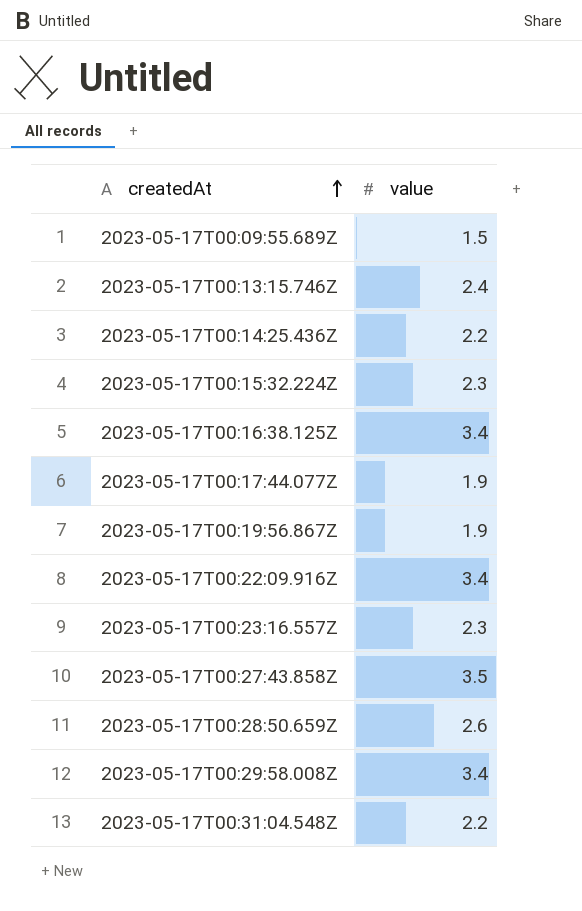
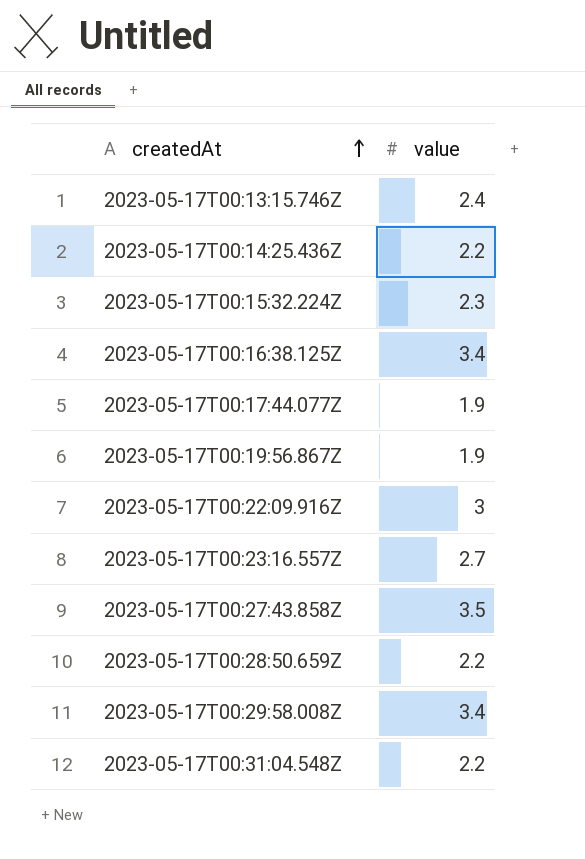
row 2023-05-17T00:09:55.689Z: 1.5 -> none
2023-05-17T00:22:09.916Z | value: 3.4 -> 3
2023-05-17T00:23:16.557Z | value: 2.3 -> 2.7
2023-05-17T00:28:50.659Z | value: 2.6 -> 2.2

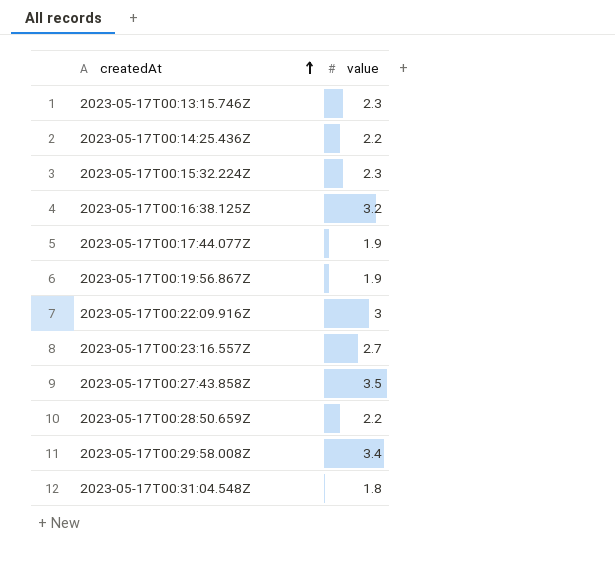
2023-05-17T00:13:15.746Z | value: 2.4 -> 2.3
2023-05-17T00:16:38.125Z | value: 3.4 -> 3.2
2023-05-17T00:31:04.548Z | value: 2.2 -> 1.8

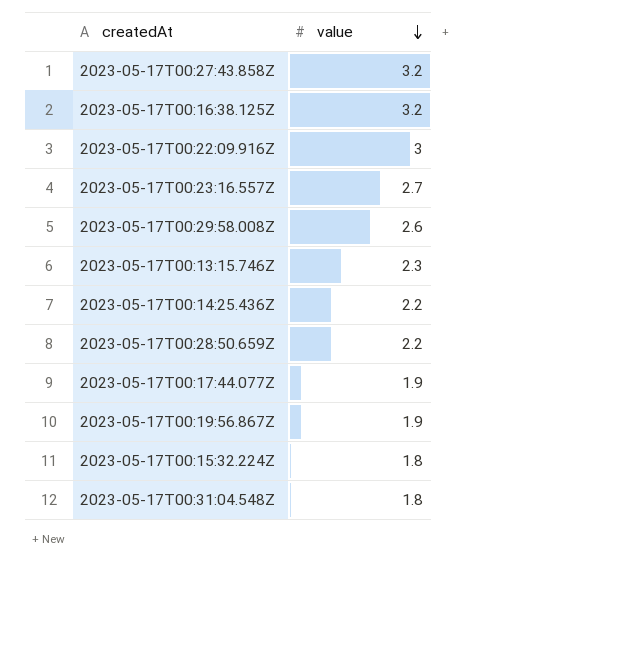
row order: createdAt ascending -> value descending
2023-05-17T00:27:43.858Z | value: 3.5 -> 3.2
2023-05-17T00:29:58.008Z | value: 3.4 -> 2.6
2023-05-17T00:15:32.224Z | value: 2.3 -> 1.8

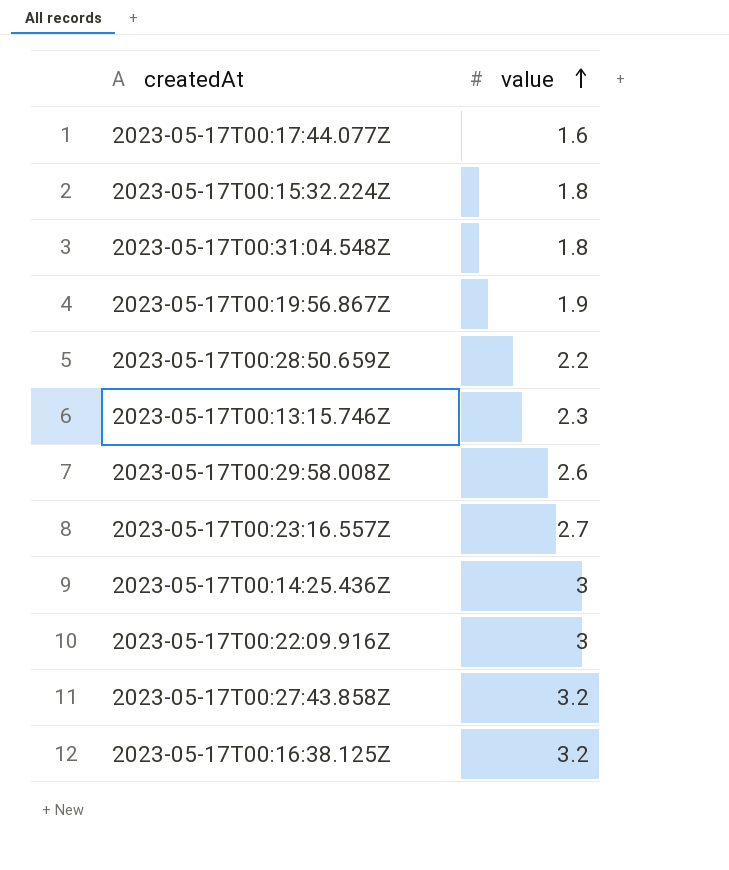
row order: value descending -> value ascending
2023-05-17T00:17:44.077Z | value: 1.9 -> 1.6
2023-05-17T00:14:25.436Z | value: 2.2 -> 3

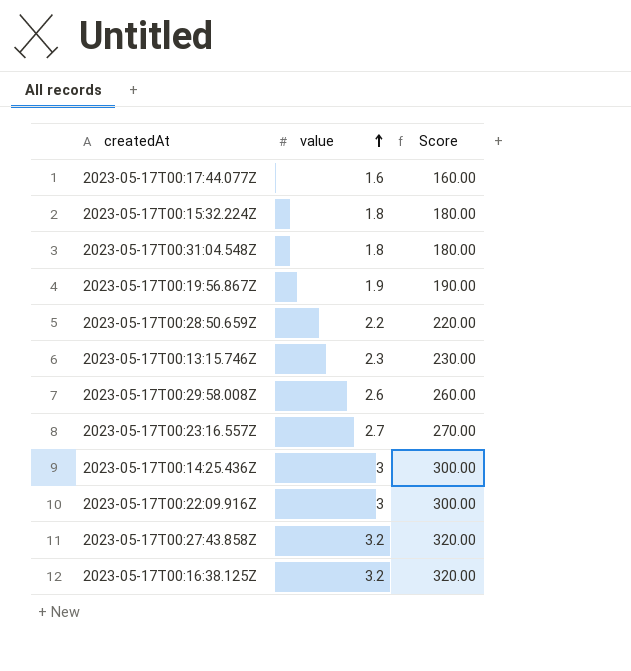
column Score | formula: none -> [value] * 100

